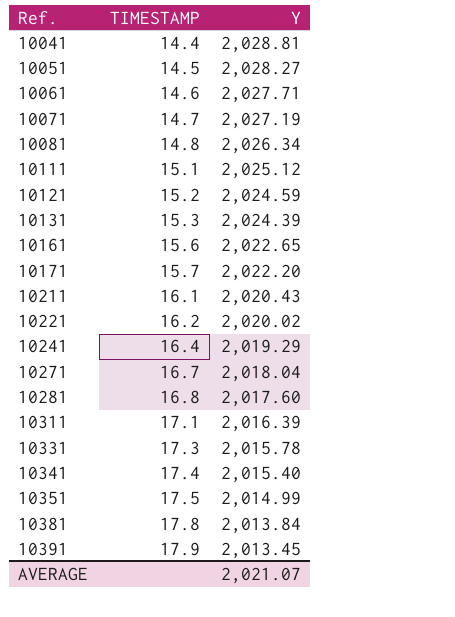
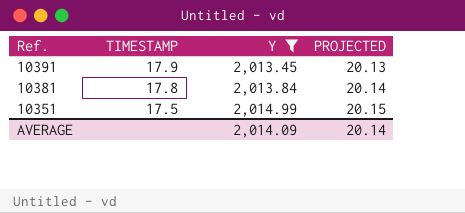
filter: none -> Y <= 2,014.99
row order: Ref. ascending -> Ref. descending
column PROJECTED | formula: none -> [Y] * 0.01
AVERAGE | Y: 2,021.07 -> 2,014.09

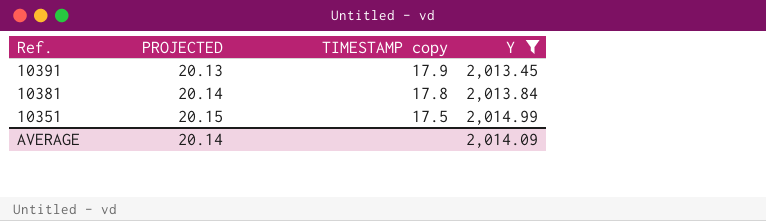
column PROJECTED | position: 4 -> 2
column name: TIMESTAMP -> TIMESTAMP copy

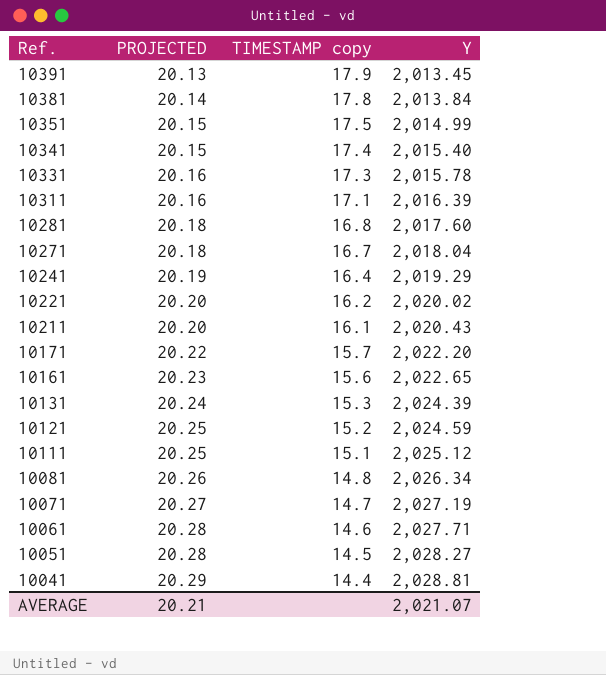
filter: Y <= 2,014.99 -> none
AVERAGE | PROJECTED: 20.14 -> 20.21
AVERAGE | Y: 2,014.09 -> 2,021.07

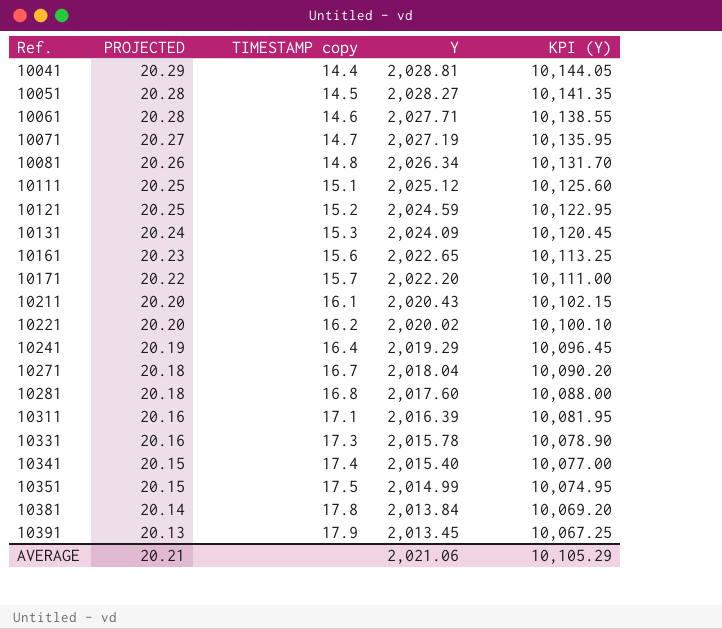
row order: Ref. descending -> Ref. ascending
column KPI (Y) | formula: none -> [Y] * 5
10131 | Y: 2,024.39 -> 2,024.09
AVERAGE | Y: 2,021.07 -> 2,021.06

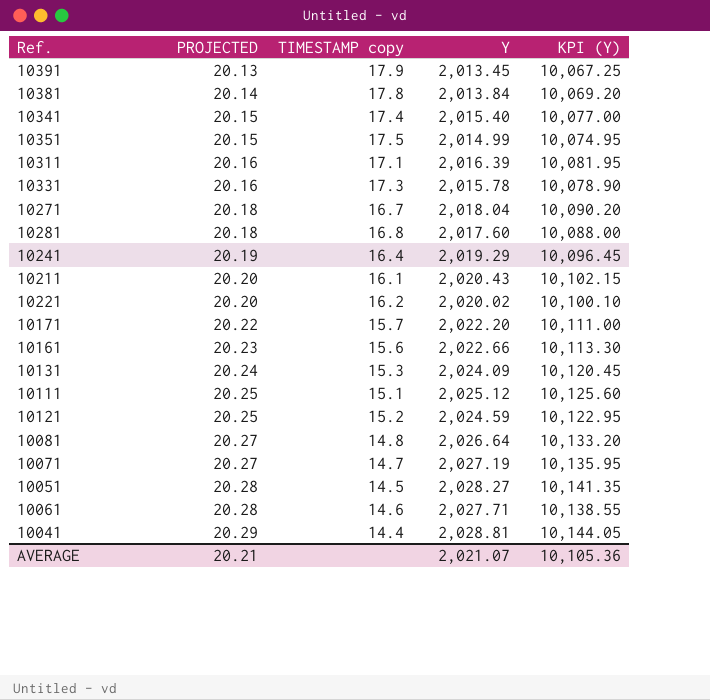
row order: Ref. ascending -> PROJECTED ascending
10161 | Y: 2,022.65 -> 2,022.66
10161 | KPI (Y): 10,113.25 -> 10,113.30
10081 | PROJECTED: 20.26 -> 20.27
10081 | Y: 2,026.34 -> 2,026.64
10081 | KPI (Y): 10,131.70 -> 10,133.20
AVERAGE | Y: 2,021.06 -> 2,021.07
AVERAGE | KPI (Y): 10,105.29 -> 10,105.36

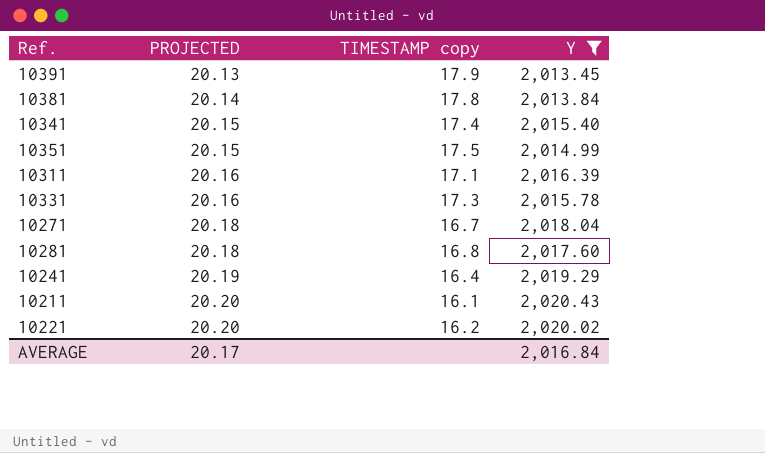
filter: none -> Y <= 2,020.43
column KPI (Y) | formula: [Y] * 5 -> none
AVERAGE | PROJECTED: 20.21 -> 20.17
AVERAGE | Y: 2,021.07 -> 2,016.84

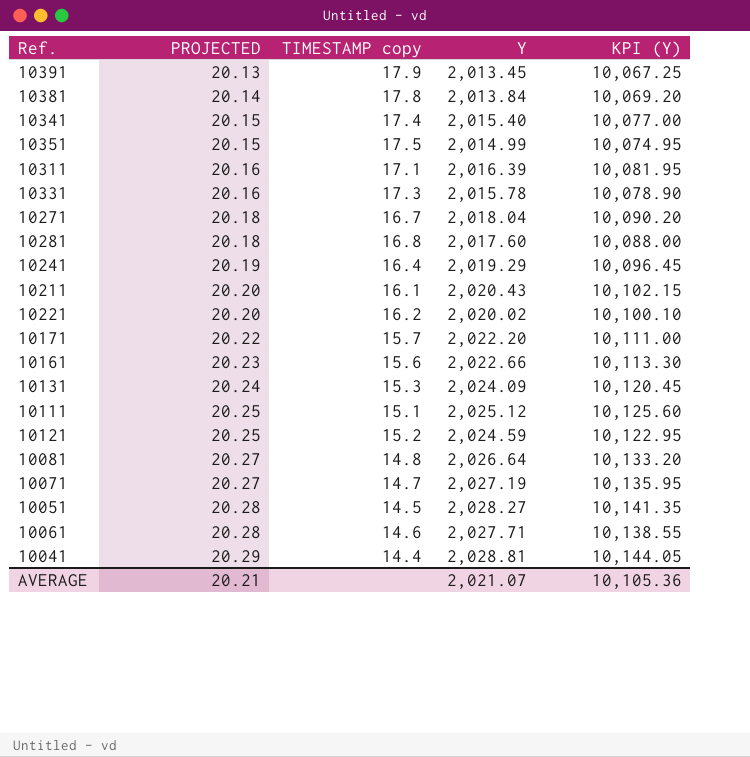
filter: Y <= 2,020.43 -> none
column KPI (Y) | formula: none -> [Y] * 5
AVERAGE | PROJECTED: 20.17 -> 20.21
AVERAGE | Y: 2,016.84 -> 2,021.07

